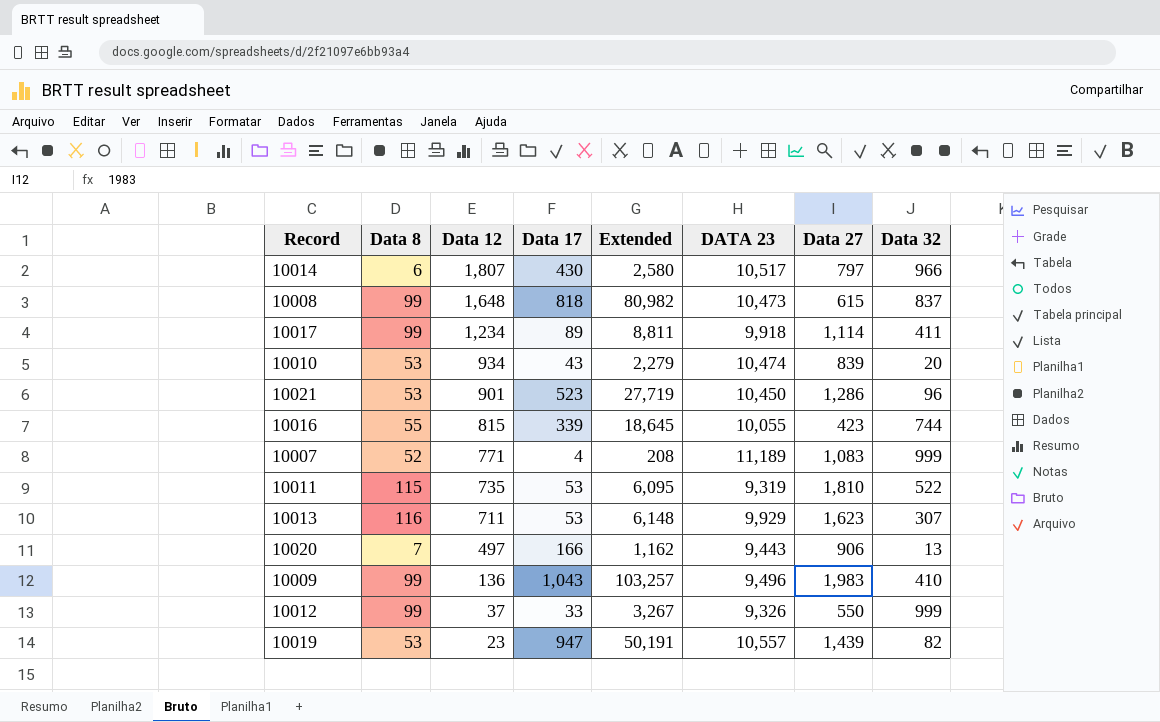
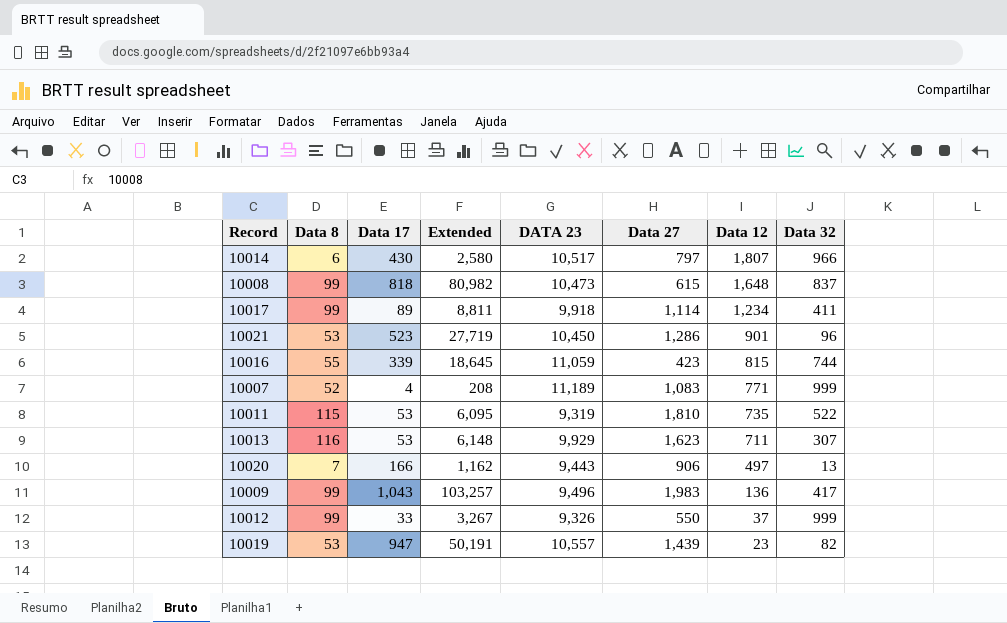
column Data 12 | position: 3 -> 7
row 10010: 53 | 934 | 43 | 2,279 | 10,474 | 839 | 20 -> none
10016 | DATA 23: 10,055 -> 11,059
10009 | Data 32: 410 -> 417

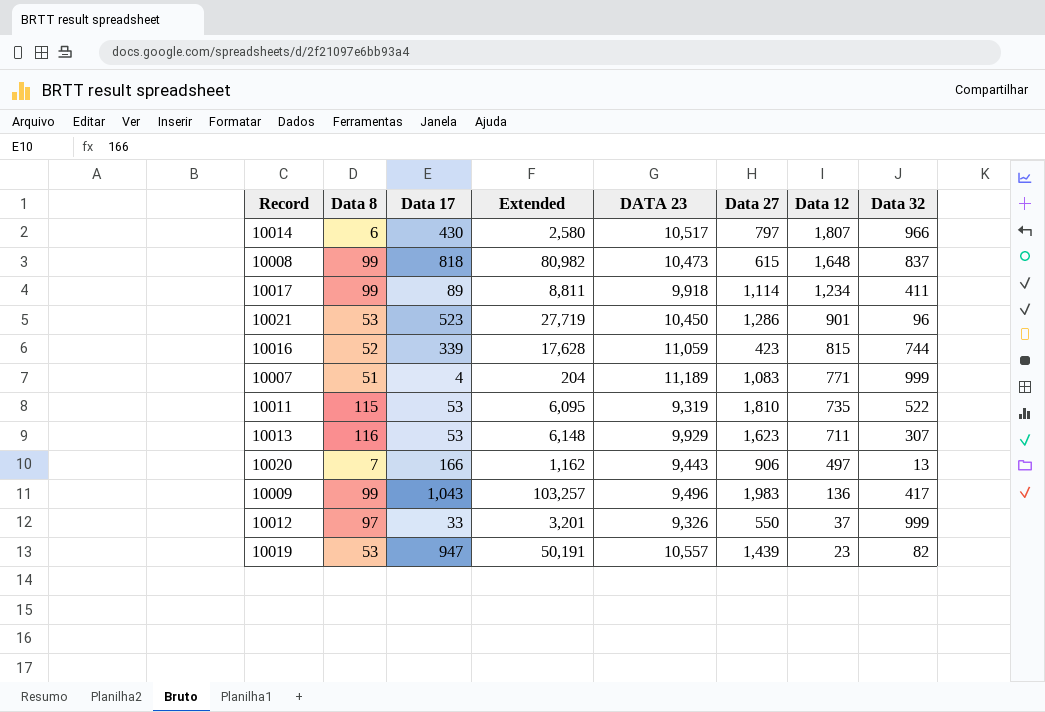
10016 | Data 8: 55 -> 52
10016 | Extended: 18,645 -> 17,628
10007 | Data 8: 52 -> 51
10007 | Extended: 208 -> 204
10012 | Data 8: 99 -> 97
10012 | Extended: 3,267 -> 3,201

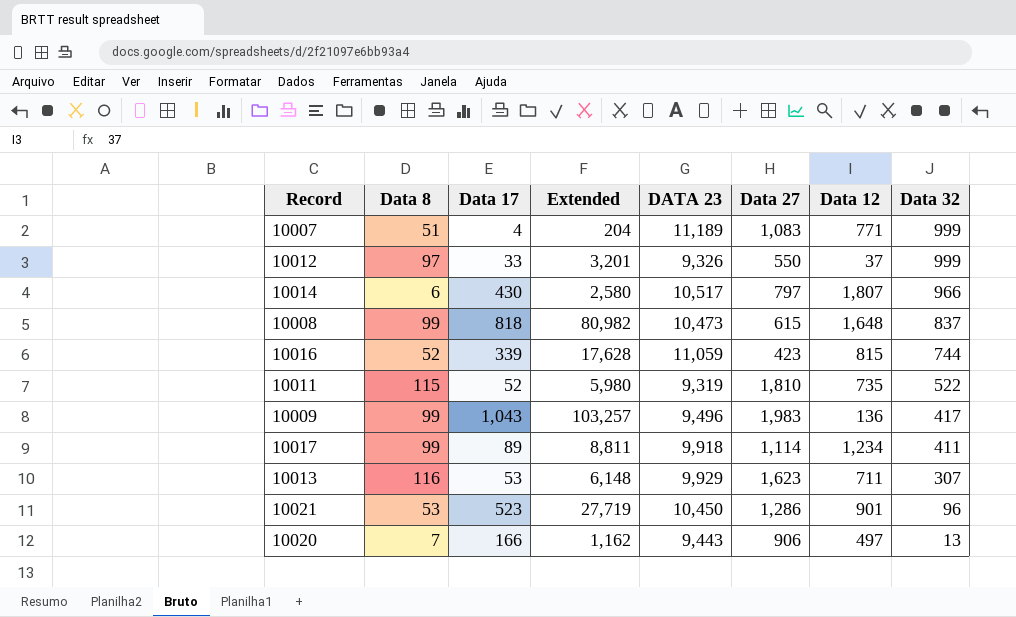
row order: Data 12 descending -> Data 32 descending
row 10019: 53 | 947 | 50,191 | 10,557 | 1,439 | 23 | 82 -> none
10011 | Data 17: 53 -> 52
10011 | Extended: 6,095 -> 5,980

